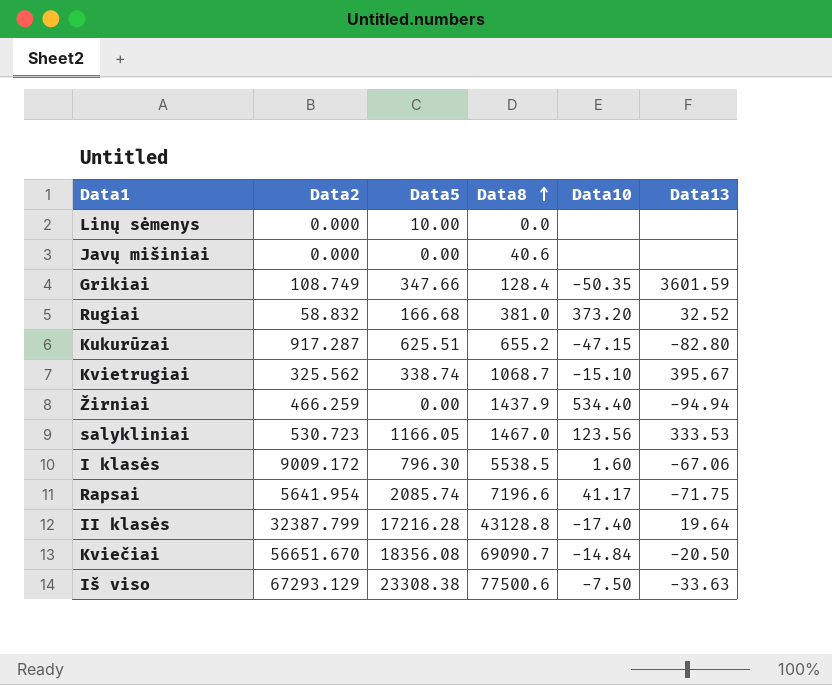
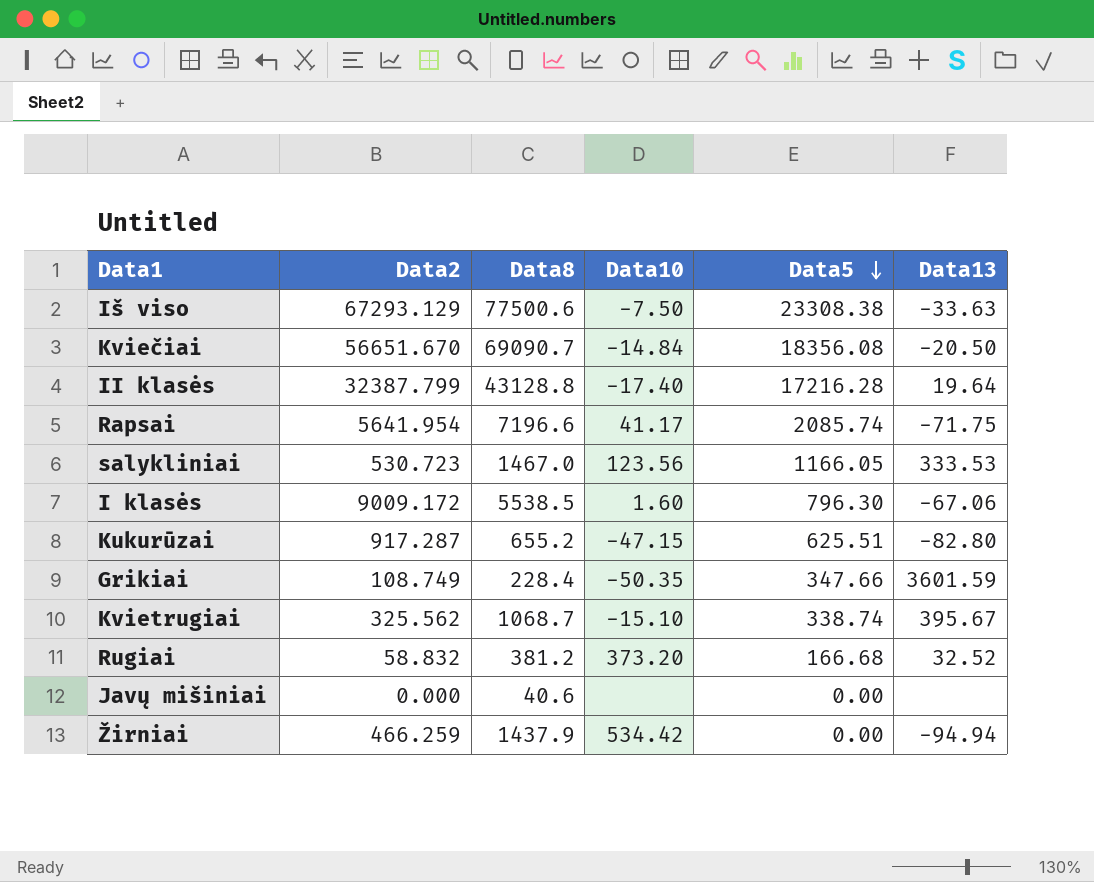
row order: Data8 ascending -> Data5 descending
column Data5 | position: 3 -> 5
row Linų sėmenys: 0.000 | 10.00 | 0.0 | none | none -> none
Grikiai | Data8: 128.4 -> 228.4
Rugiai | Data8: 381.0 -> 381.2
Žirniai | Data10: 534.40 -> 534.42

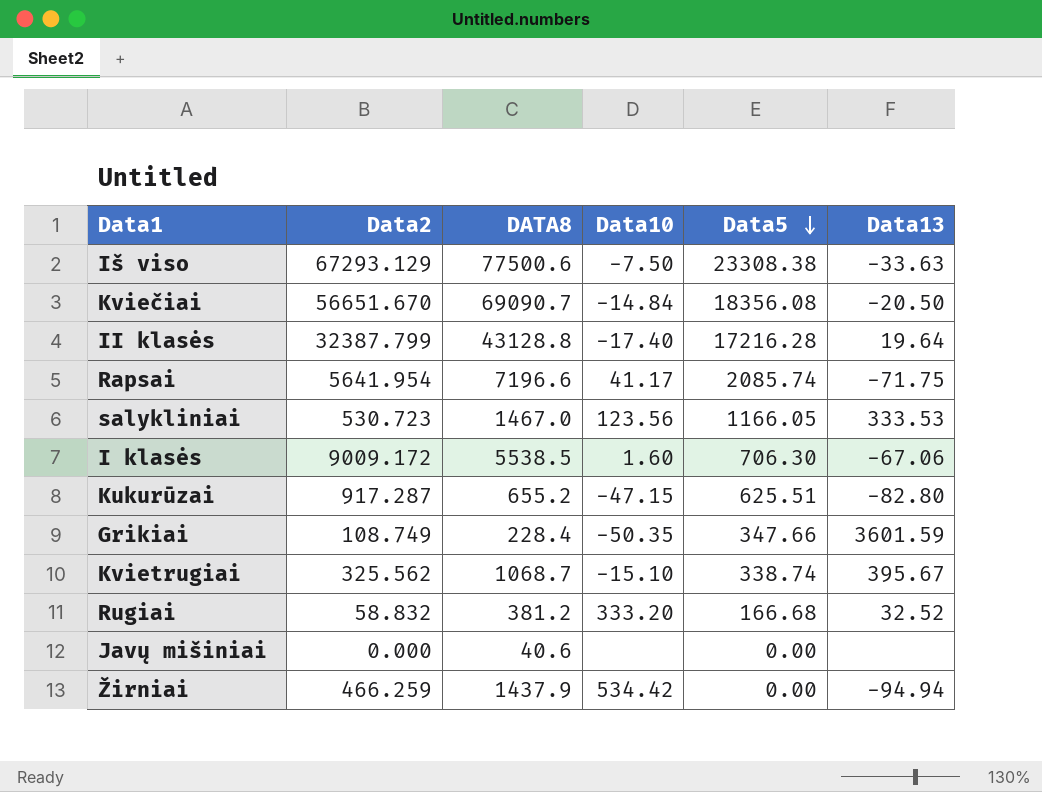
column name: Data8 -> DATA8
I klasės | Data5: 796.30 -> 706.30
Rugiai | Data10: 373.20 -> 333.20

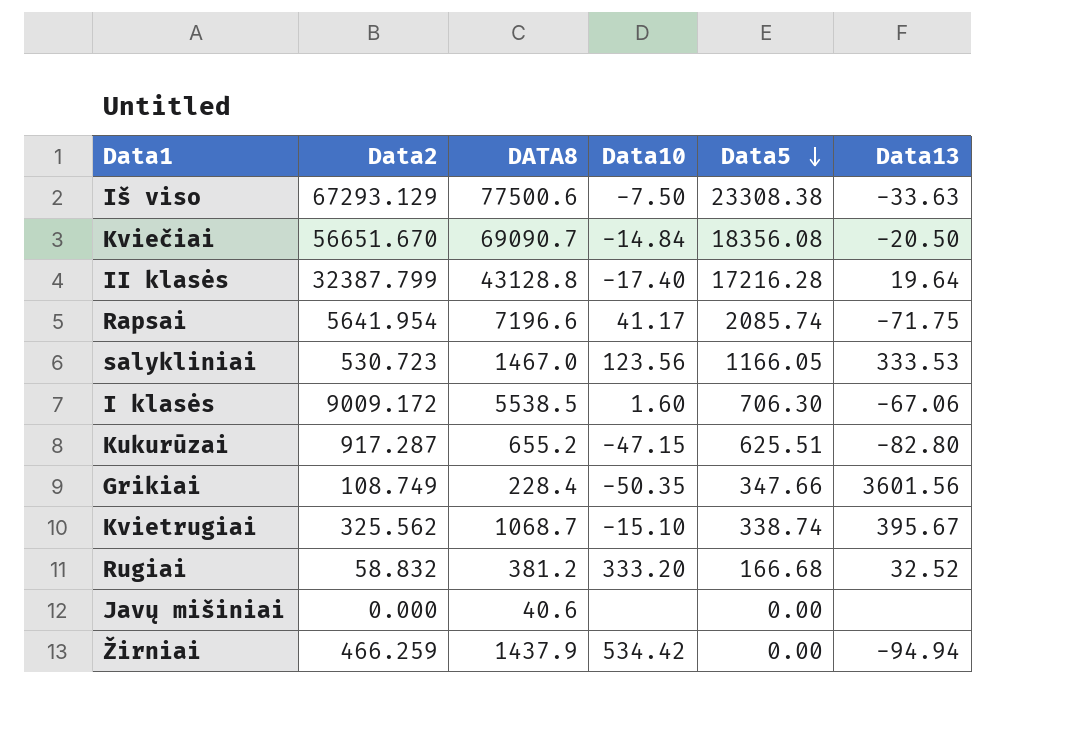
Grikiai | Data13: 3601.59 -> 3601.56

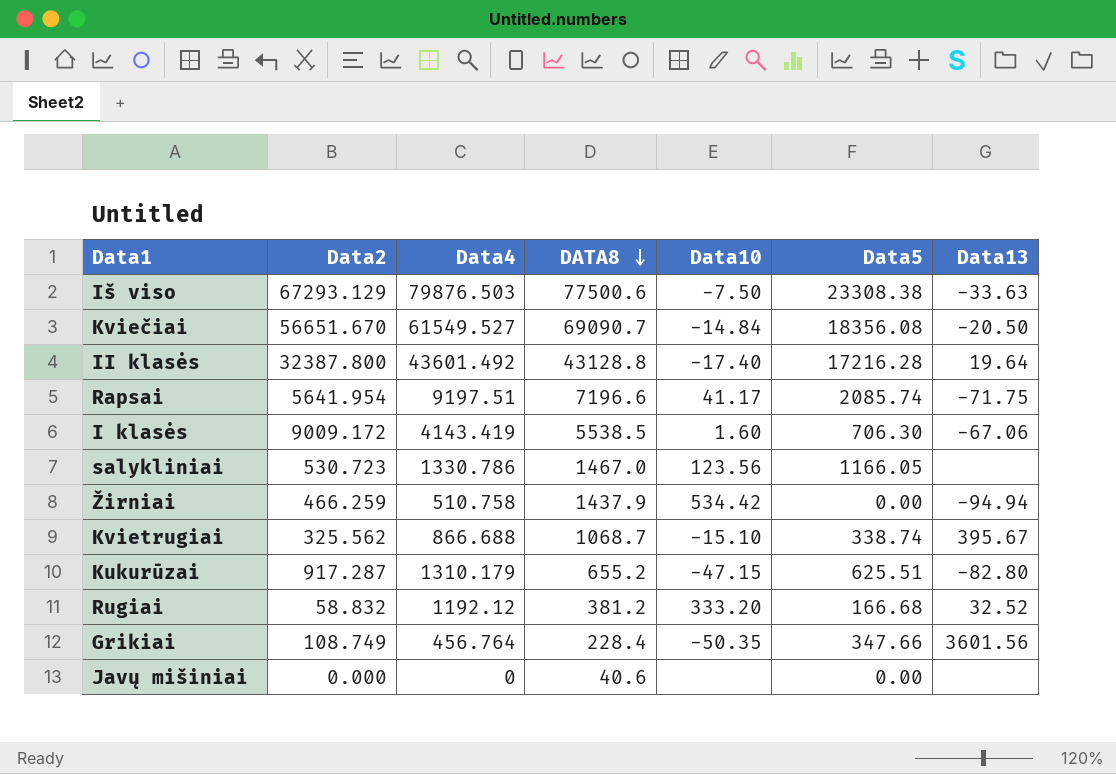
row order: Data5 descending -> DATA8 descending
column Data4 | position: none -> 3
II klasės | Data2: 32387.799 -> 32387.800
salykliniai | Data13: 333.53 -> none

